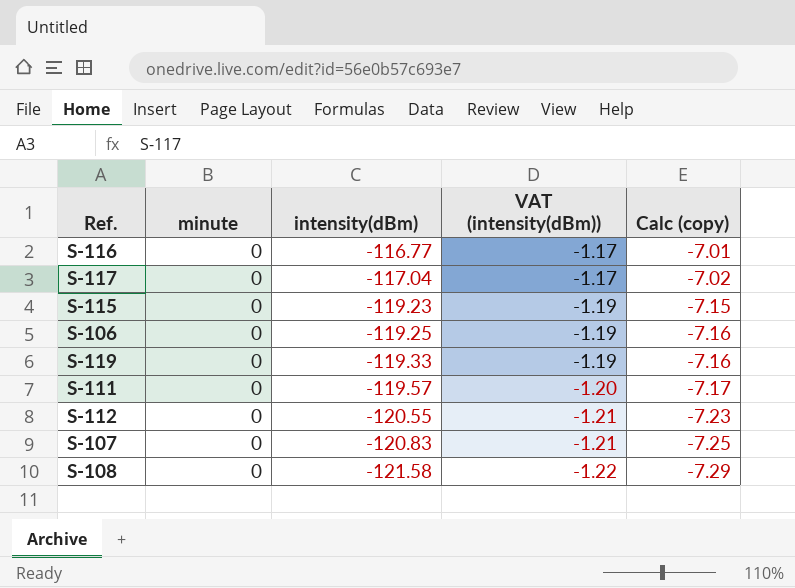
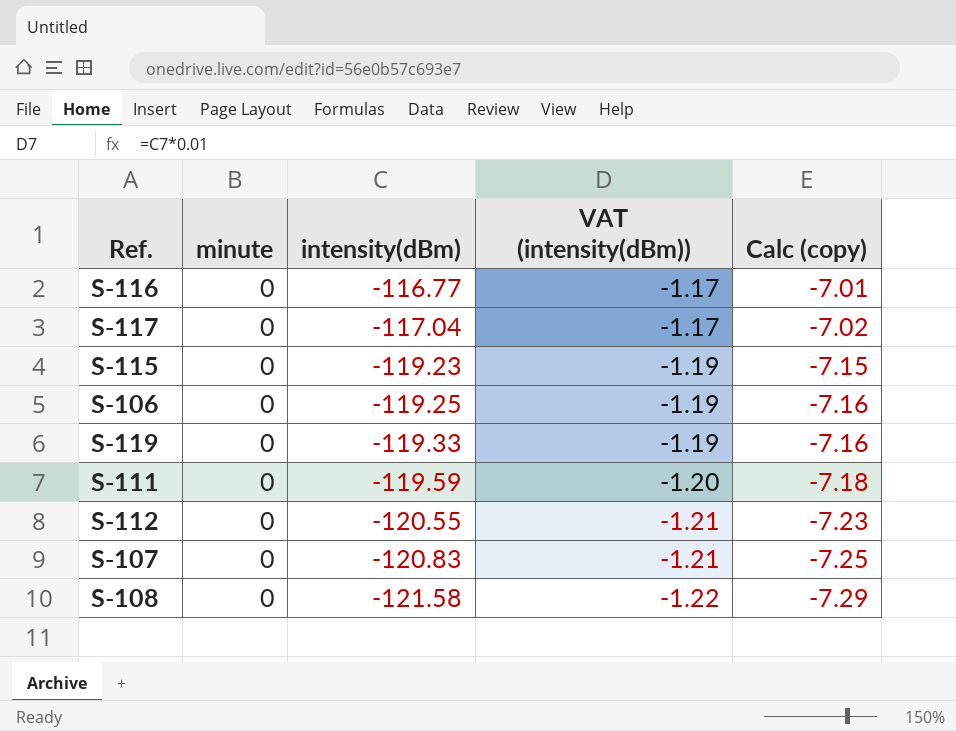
S-111 | intensity(dBm): -119.57 -> -119.59
S-111 | Calc (copy): -7.17 -> -7.18

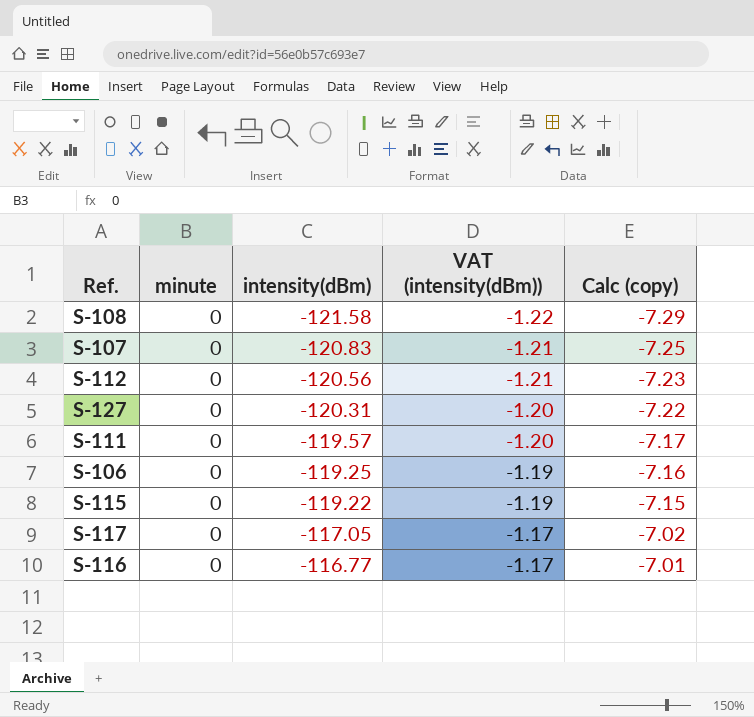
row order: intensity(dBm) descending -> intensity(dBm) ascending
row S-119: 0 | -119.33 | -1.19 | -7.16 -> none
S-112 | intensity(dBm): -120.55 -> -120.56
row S-127: none -> 0 | -120.31 | -1.20 | -7.22
S-111 | intensity(dBm): -119.59 -> -119.57
S-111 | Calc (copy): -7.18 -> -7.17
S-115 | intensity(dBm): -119.23 -> -119.22
S-117 | intensity(dBm): -117.04 -> -117.05

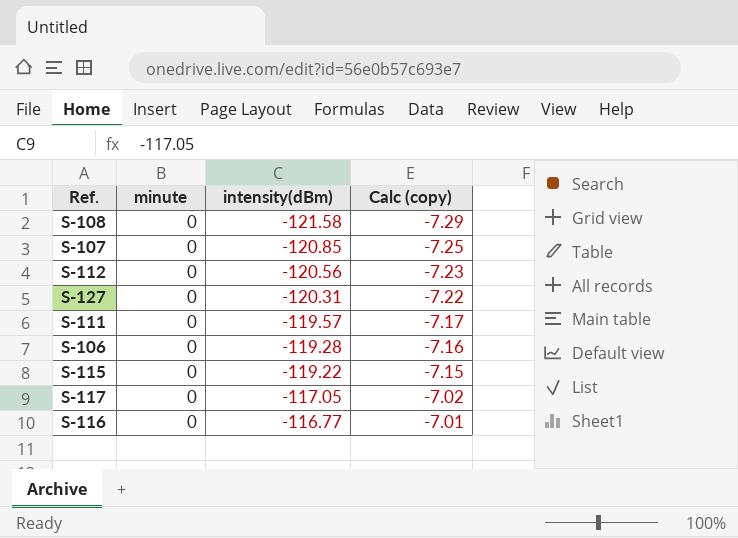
column VAT (intensity(dBm)) | formula: [intensity(dBm)] * 0.01 -> none
S-107 | intensity(dBm): -120.83 -> -120.85
S-106 | intensity(dBm): -119.25 -> -119.28

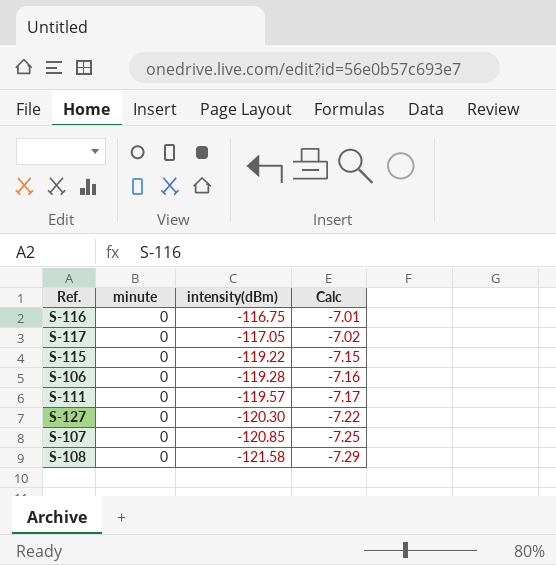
row order: intensity(dBm) ascending -> intensity(dBm) descending
column name: Calc (copy) -> Calc
row S-112: 0 | -120.56 | -7.23 -> none
S-116 | intensity(dBm): -116.77 -> -116.75
S-127 | intensity(dBm): -120.31 -> -120.30

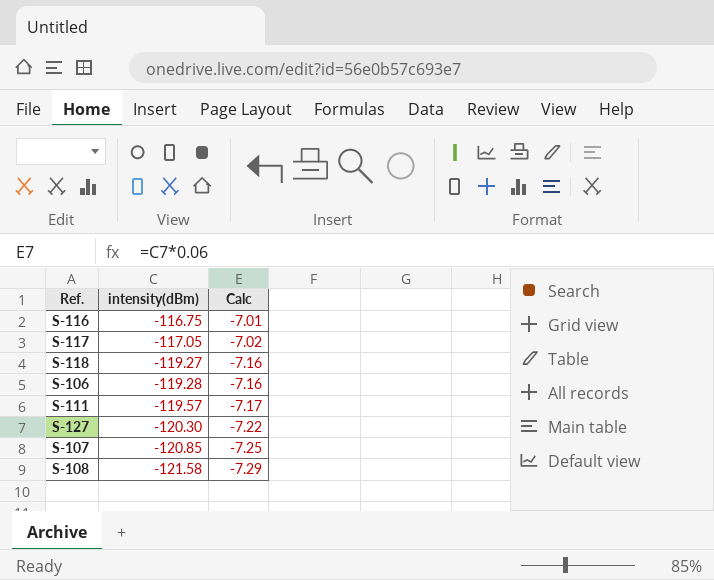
column minute | position: 2 -> none
row S-115: 0 | -119.22 | -7.15 -> none
row S-118: none -> -119.27 | -7.16

